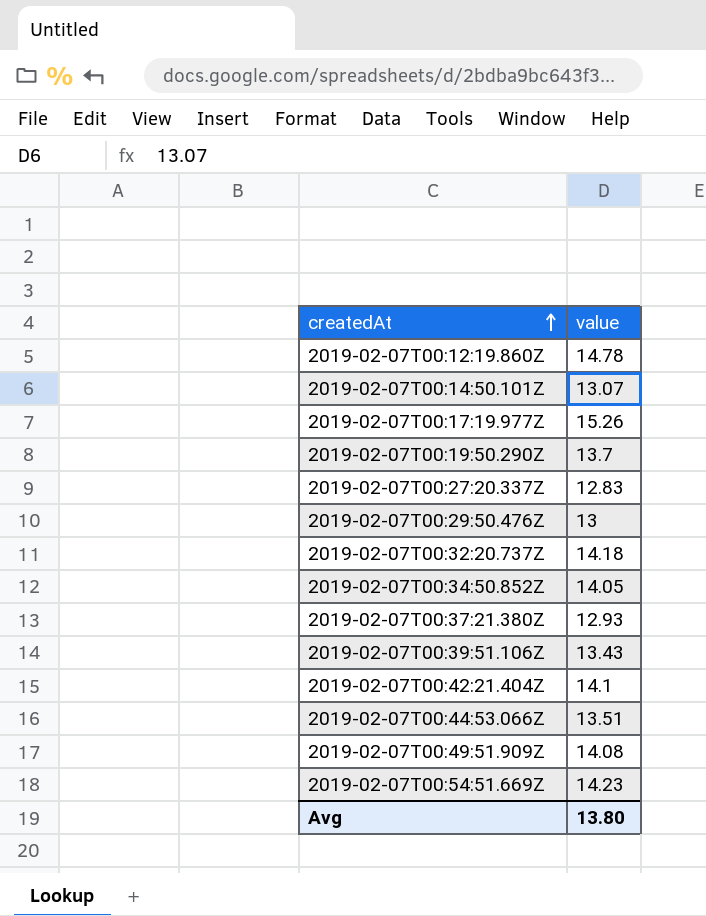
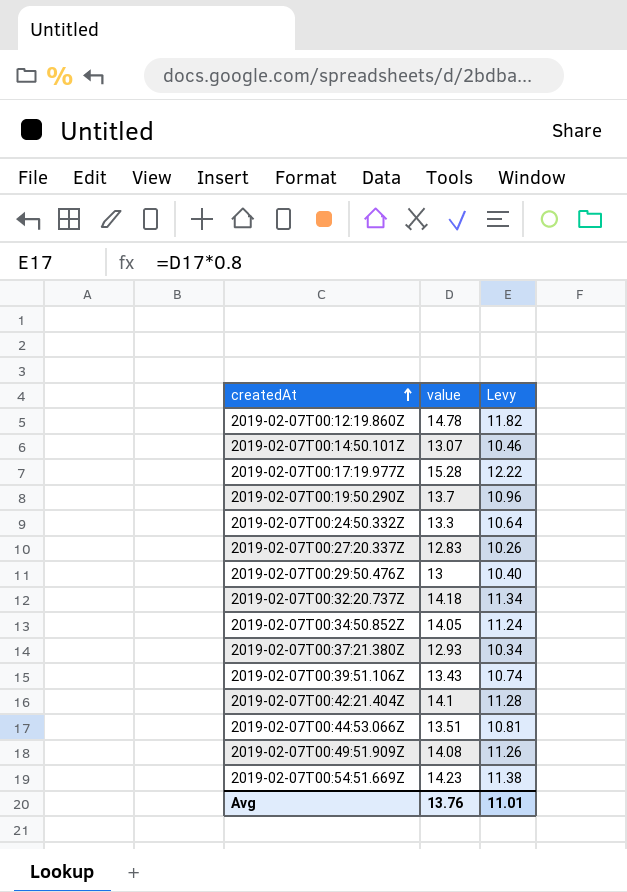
column Levy | formula: none -> [value] * 0.8
2019-02-07T00:17:19.977Z | value: 15.26 -> 15.28
row 2019-02-07T00:24:50.332Z: none -> 13.3 | 10.64
Avg | value: 13.80 -> 13.76

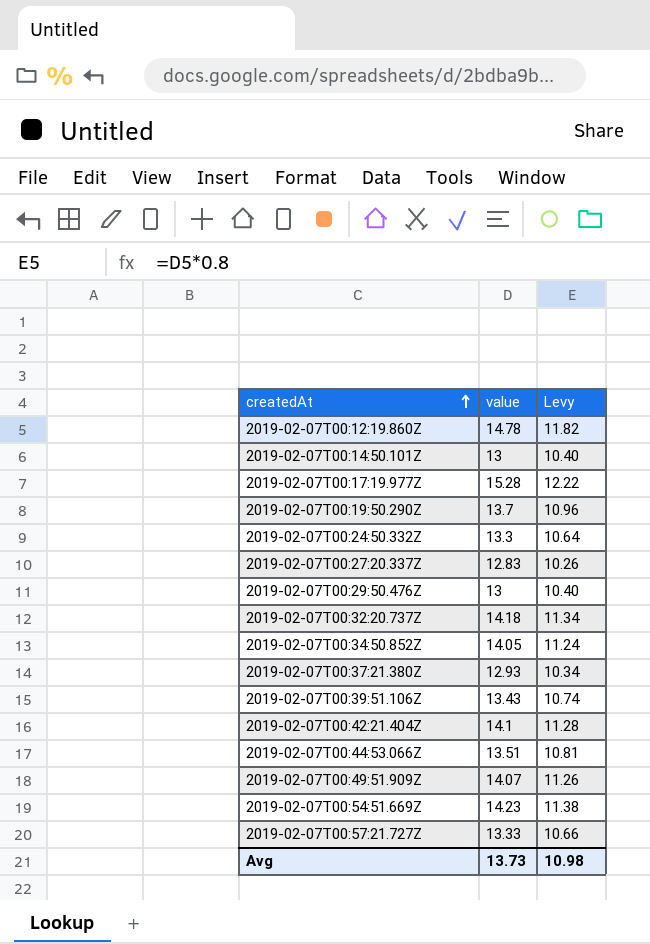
2019-02-07T00:14:50.101Z | value: 13.07 -> 13
2019-02-07T00:14:50.101Z | Levy: 10.46 -> 10.40
2019-02-07T00:49:51.909Z | value: 14.08 -> 14.07
row 2019-02-07T00:57:21.727Z: none -> 13.33 | 10.66
Avg | value: 13.76 -> 13.73
Avg | Levy: 11.01 -> 10.98

